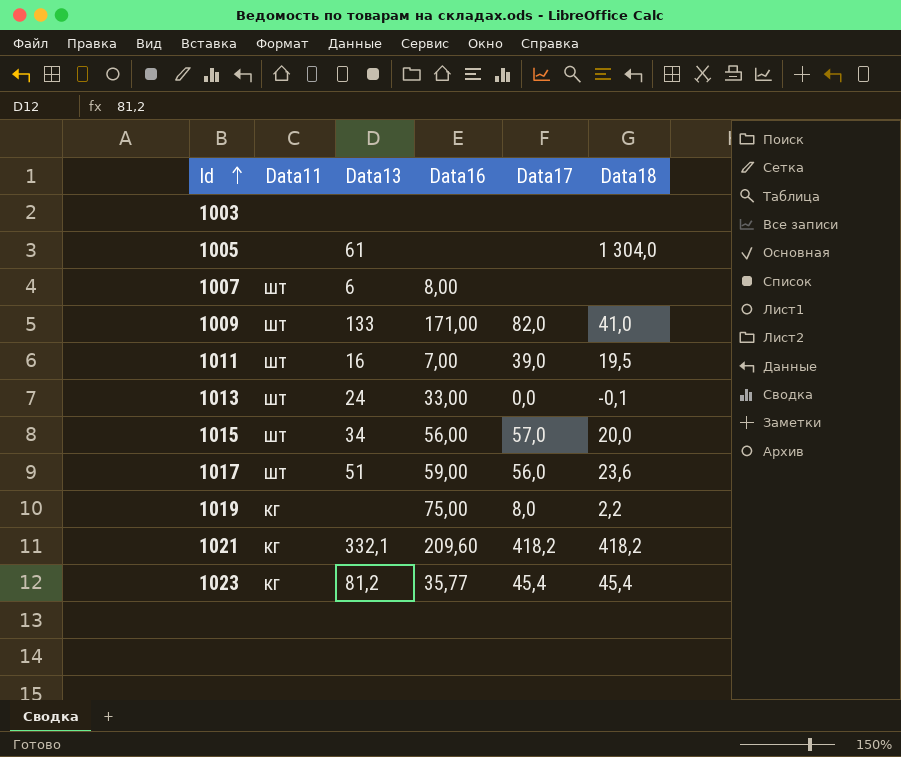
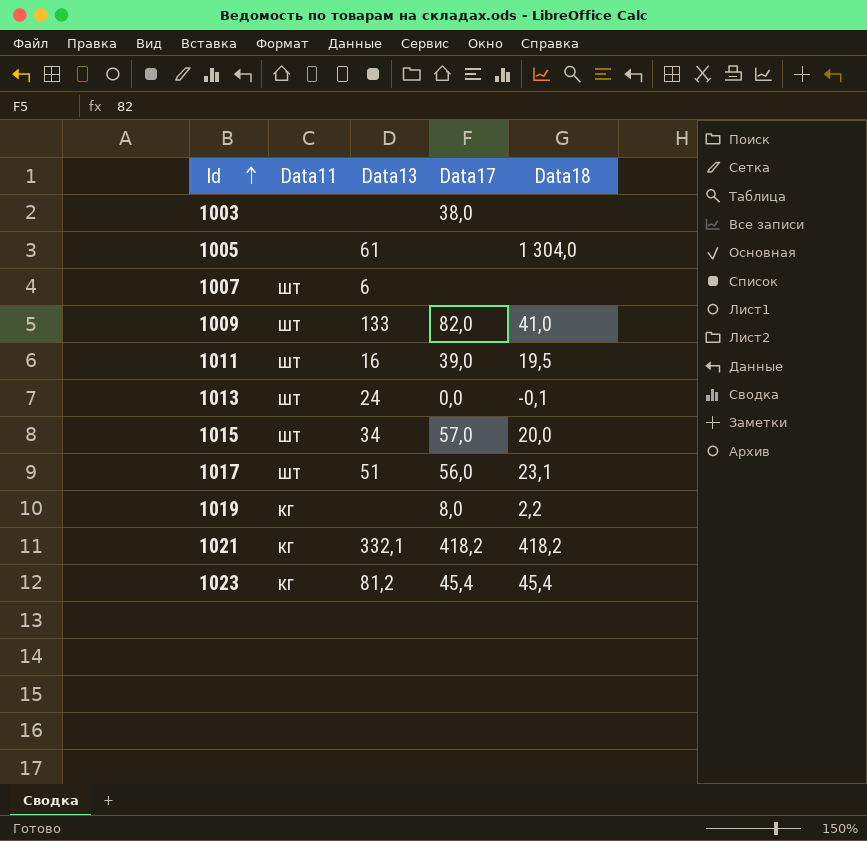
column Data16 | position: 4 -> none
1003 | Data17: none -> 38,0
1017 | Data18: 23,6 -> 23,1

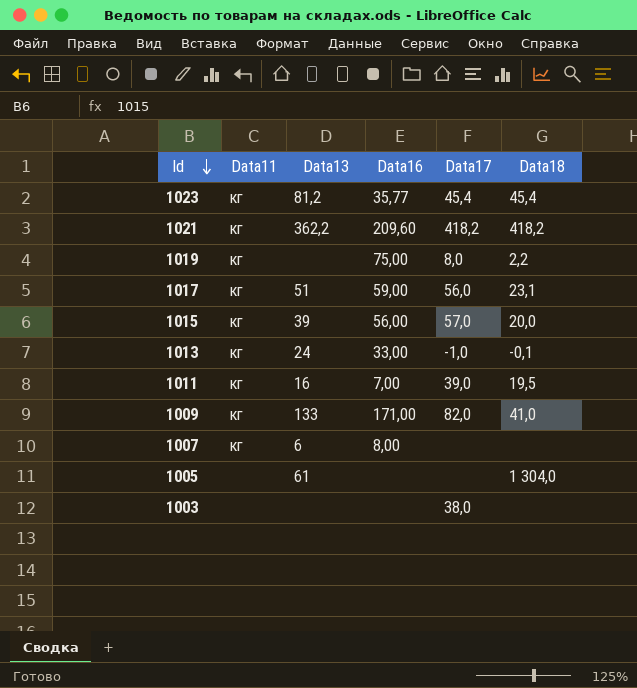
row order: Id ascending -> Id descending
column Data16 | position: none -> 4
1021 | Data13: 332,1 -> 362,2
1017 | Data11: шт -> кг
1015 | Data11: шт -> кг
1015 | Data13: 34 -> 39
1013 | Data11: шт -> кг
1013 | Data17: 0,0 -> -1,0
1011 | Data11: шт -> кг
1009 | Data11: шт -> кг
1007 | Data11: шт -> кг

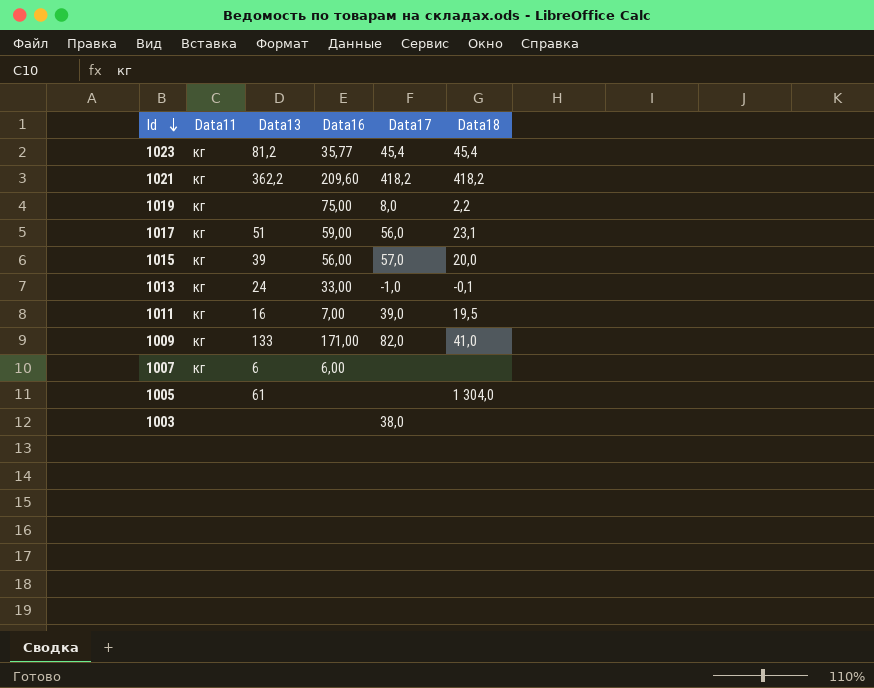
1007 | Data16: 8,00 -> 6,00

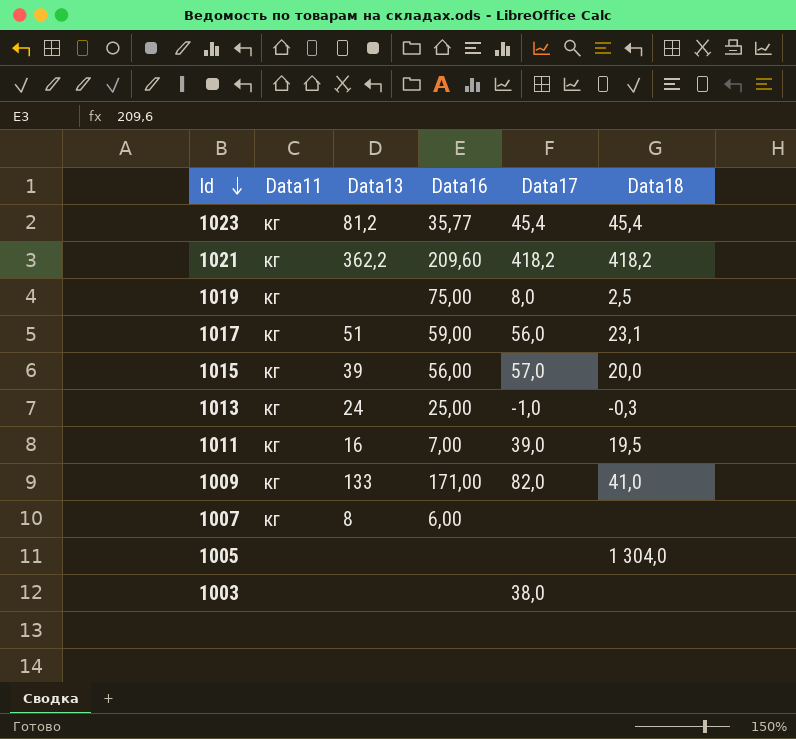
1019 | Data18: 2,2 -> 2,5
1013 | Data16: 33,00 -> 25,00
1013 | Data18: -0,1 -> -0,3
1007 | Data13: 6 -> 8
1005 | Data13: 61 -> none

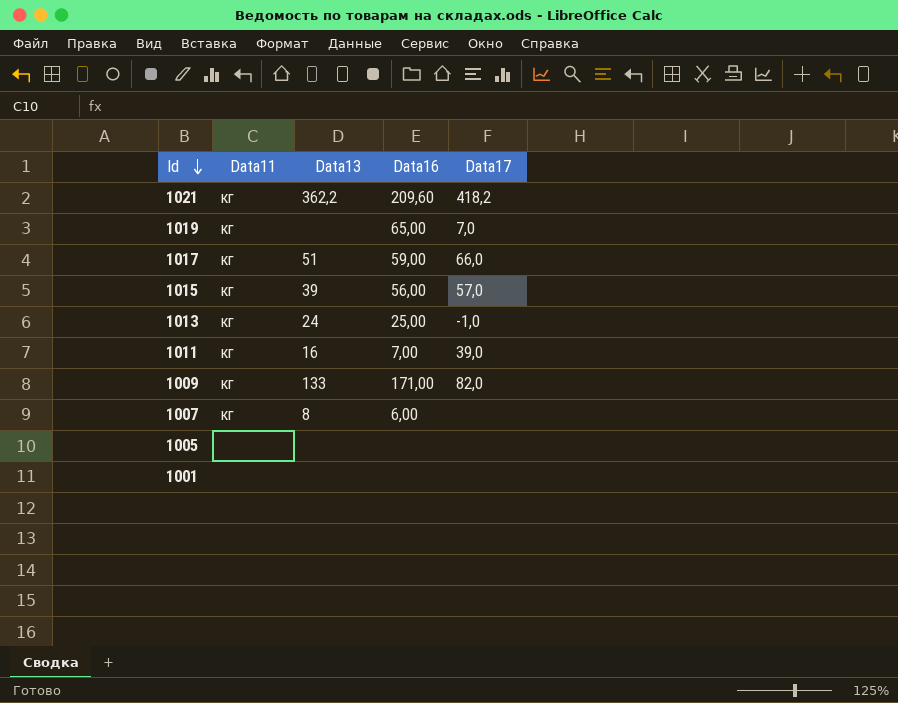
column Data18 | position: 6 -> none
row 1023: кг | 81,2 | 35,77 | 45,4 | 45,4 -> none
row 1003: none | none | none | 38,0 | none -> none
1019 | Data16: 75,00 -> 65,00
1019 | Data17: 8,0 -> 7,0
1017 | Data17: 56,0 -> 66,0
row 1001: none -> none | none | none | none

